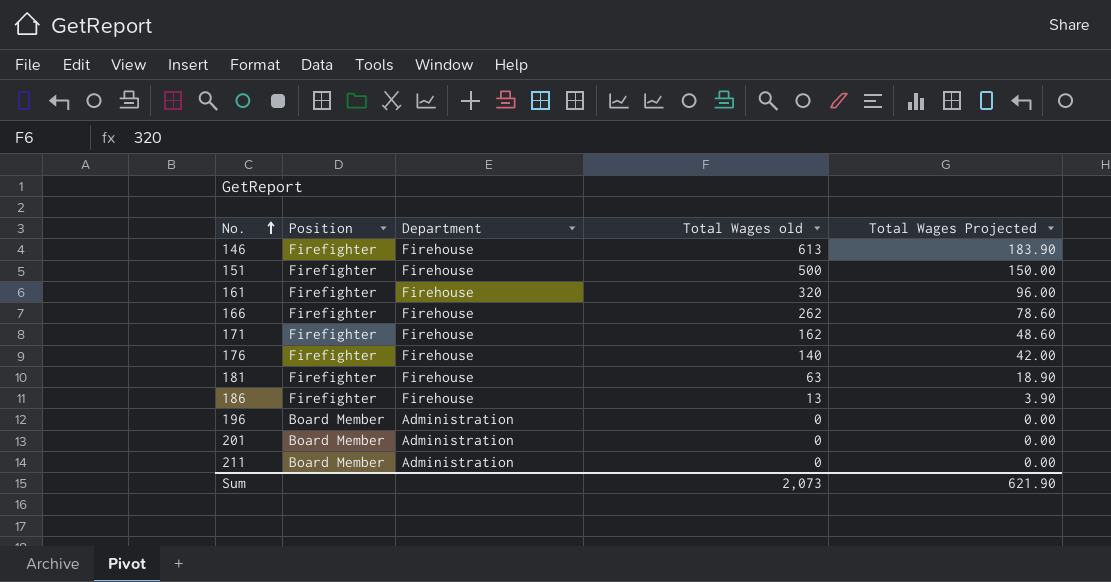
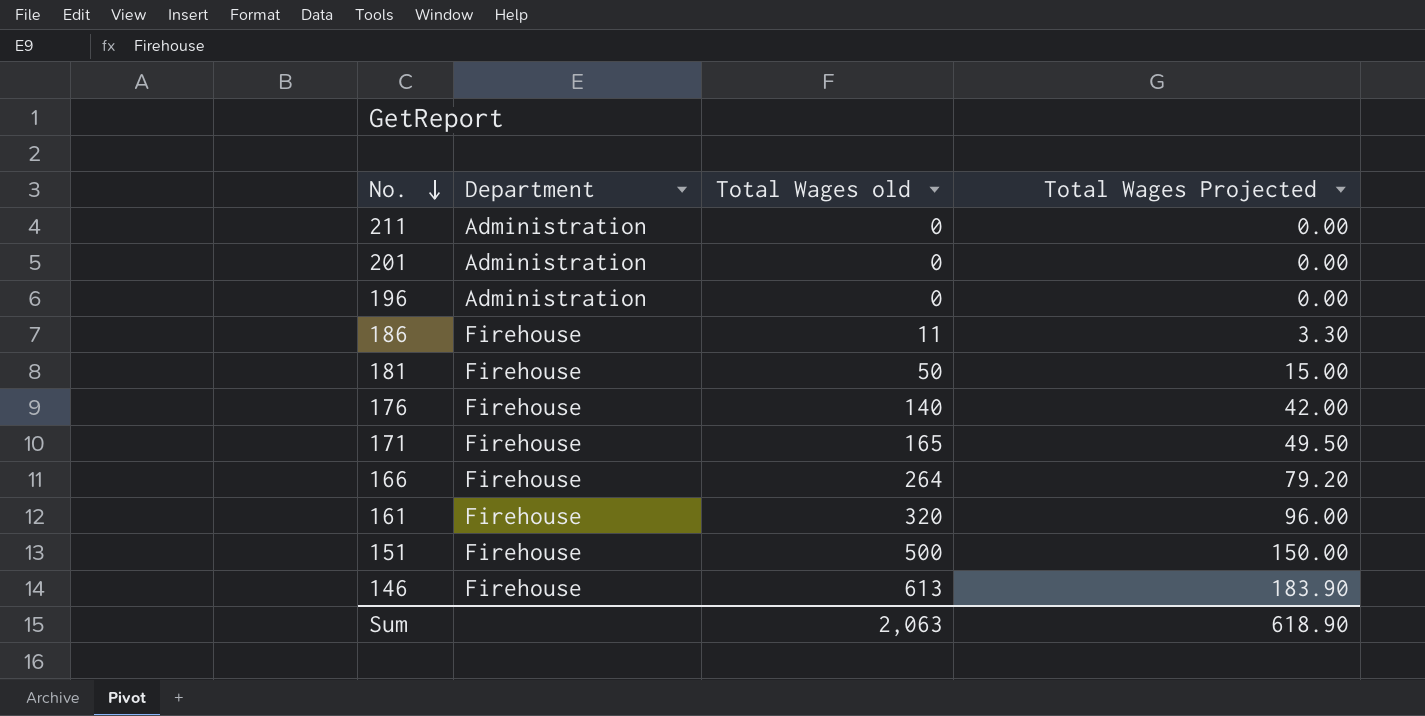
row order: No. ascending -> No. descending
column Position | position: 2 -> none
186 | Total Wages old: 13 -> 11
186 | Total Wages Projected: 3.90 -> 3.30
181 | Total Wages old: 63 -> 50
181 | Total Wages Projected: 18.90 -> 15.00
171 | Total Wages old: 162 -> 165
171 | Total Wages Projected: 48.60 -> 49.50
166 | Total Wages old: 262 -> 264
166 | Total Wages Projected: 78.60 -> 79.20
Sum | Total Wages old: 2,073 -> 2,063
Sum | Total Wages Projected: 621.90 -> 618.90

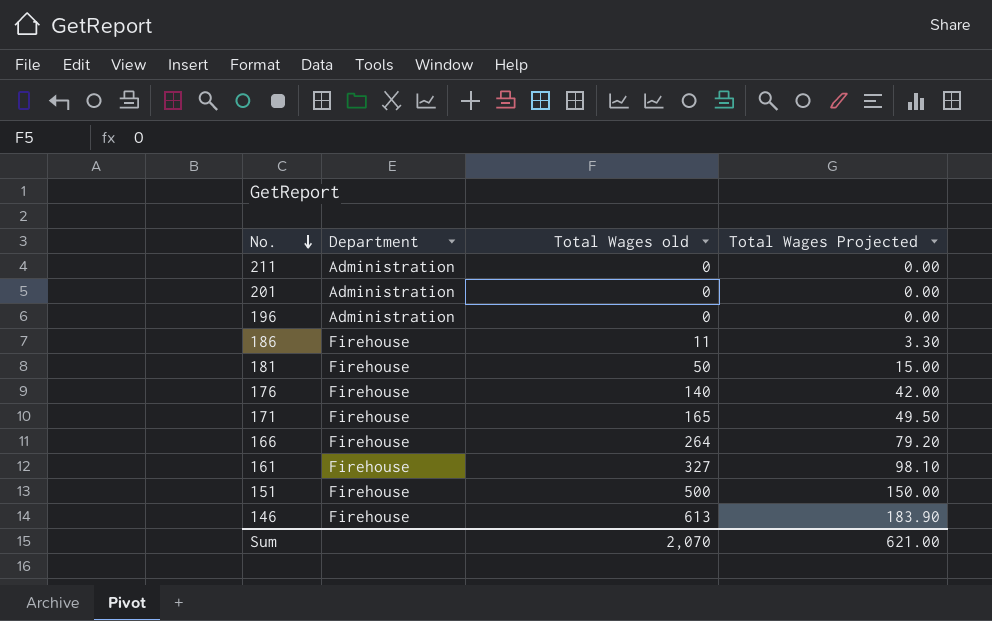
161 | Total Wages old: 320 -> 327
161 | Total Wages Projected: 96.00 -> 98.10
Sum | Total Wages old: 2,063 -> 2,070
Sum | Total Wages Projected: 618.90 -> 621.00

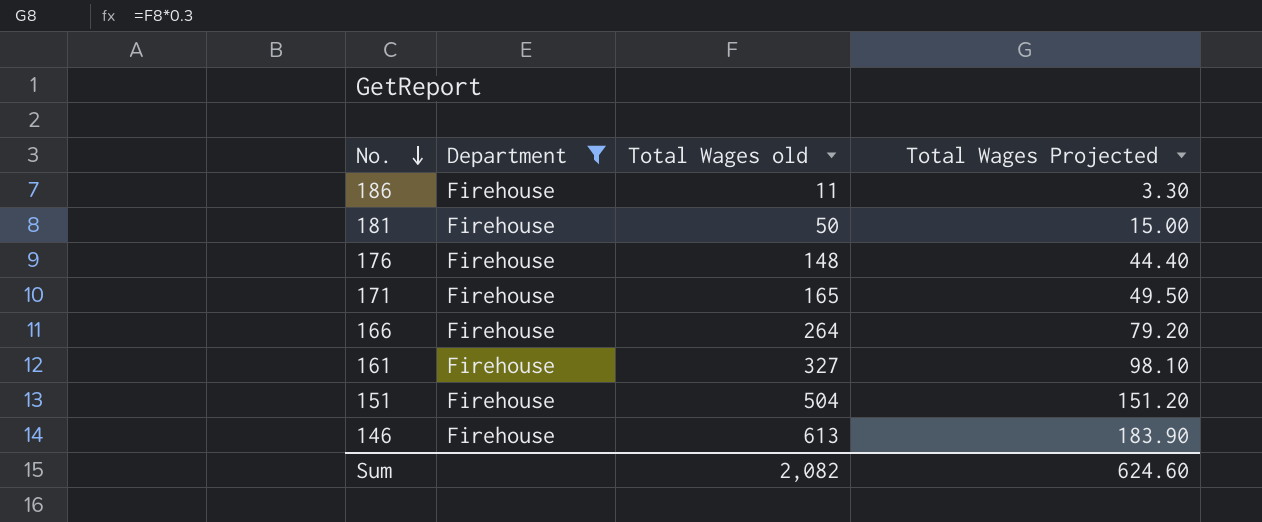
filter: none -> Department = Firehouse
176 | Total Wages old: 140 -> 148
176 | Total Wages Projected: 42.00 -> 44.40
151 | Total Wages old: 500 -> 504
151 | Total Wages Projected: 150.00 -> 151.20
Sum | Total Wages old: 2,070 -> 2,082
Sum | Total Wages Projected: 621.00 -> 624.60

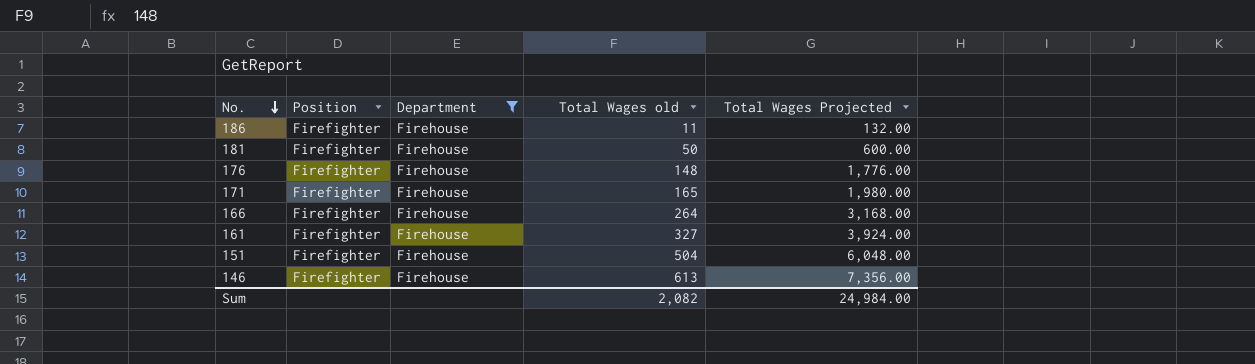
column Position | position: none -> 2
column Total Wages Projected | formula: [Total Wages old] * 0.3 -> [Total Wages old] * 12
Sum | Total Wages Projected: 624.60 -> 24,984.00

